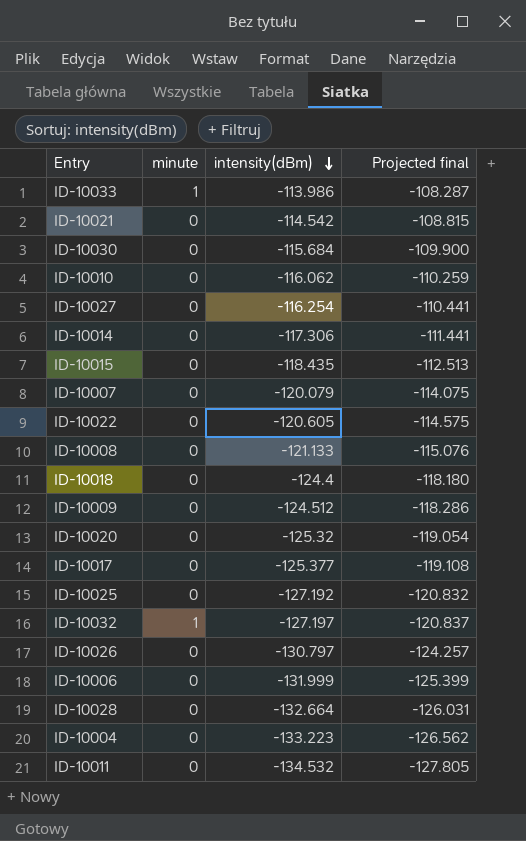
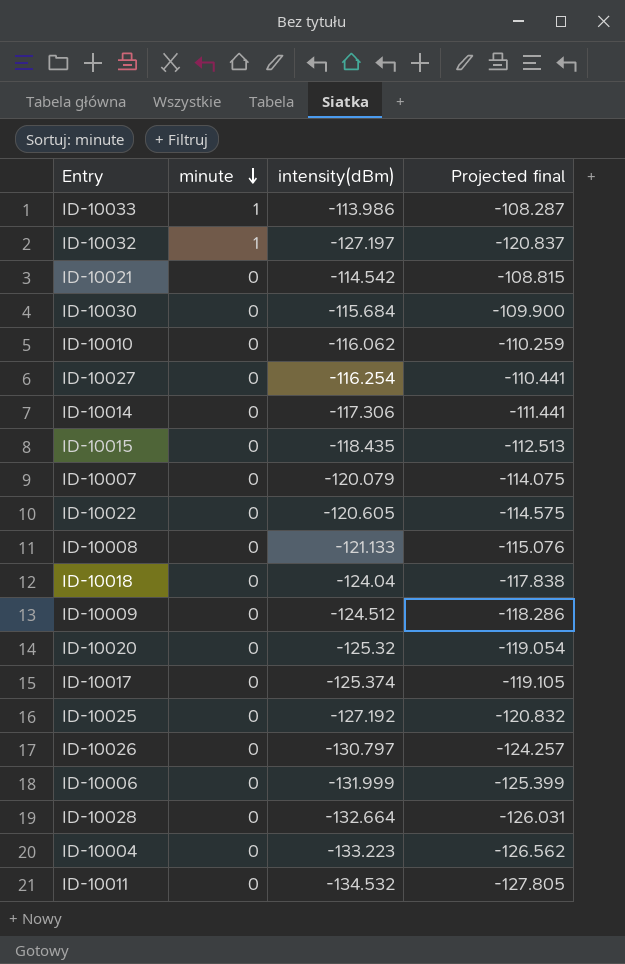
row order: intensity(dBm) descending -> minute descending
ID-10018 | intensity(dBm): -124.4 -> -124.04
ID-10018 | Projected final: -118.180 -> -117.838
ID-10017 | intensity(dBm): -125.377 -> -125.374
ID-10017 | Projected final: -119.108 -> -119.105

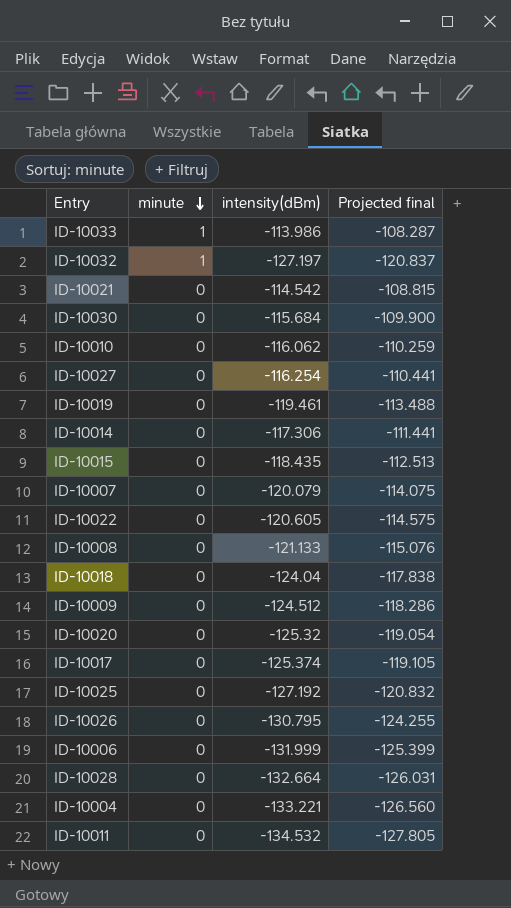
row ID-10019: none -> 0 | -119.461 | -113.488
ID-10026 | intensity(dBm): -130.797 -> -130.795
ID-10026 | Projected final: -124.257 -> -124.255
ID-10004 | intensity(dBm): -133.223 -> -133.221
ID-10004 | Projected final: -126.562 -> -126.560

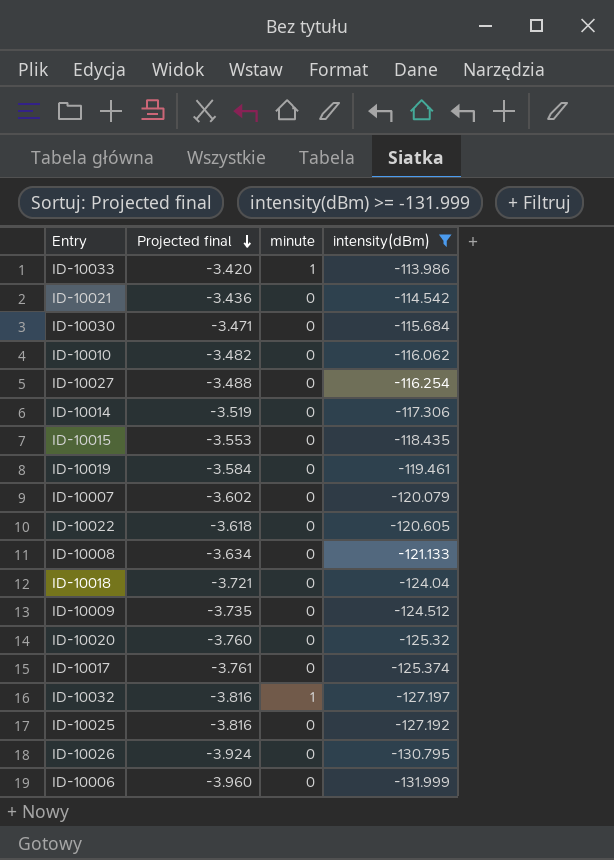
filter: none -> intensity(dBm) >= -131.999
row order: minute descending -> Projected final descending
column Projected final | formula: [intensity(dBm)] * 0.95 -> [intensity(dBm)] * 0.03
column Projected final | position: 4 -> 2

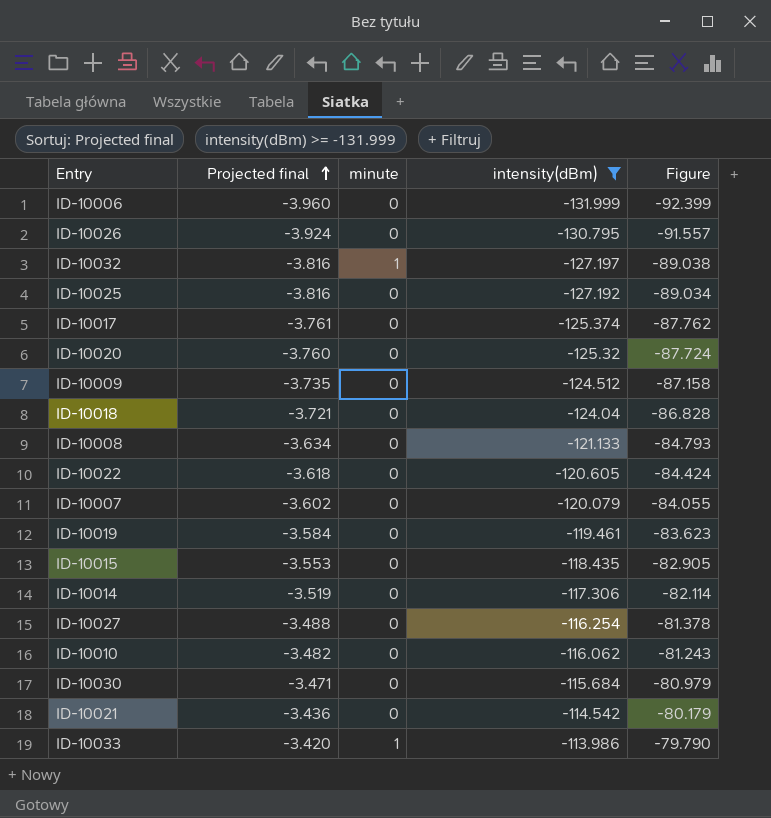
row order: Projected final descending -> Projected final ascending
column Figure | formula: none -> [intensity(dBm)] * 0.7

